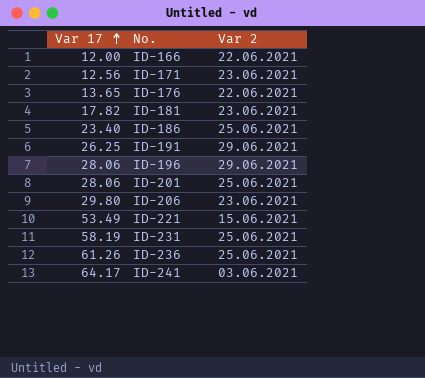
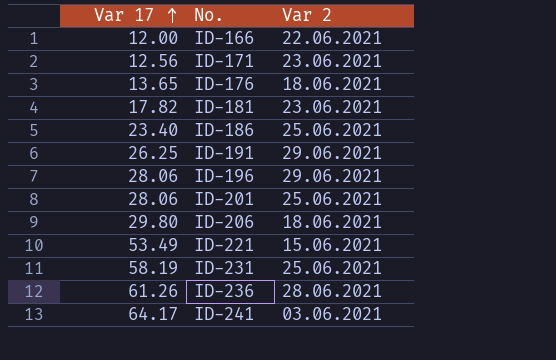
ID-176 | Var 2: 22.06.2021 -> 18.06.2021
ID-206 | Var 2: 23.06.2021 -> 18.06.2021
ID-236 | Var 2: 25.06.2021 -> 28.06.2021

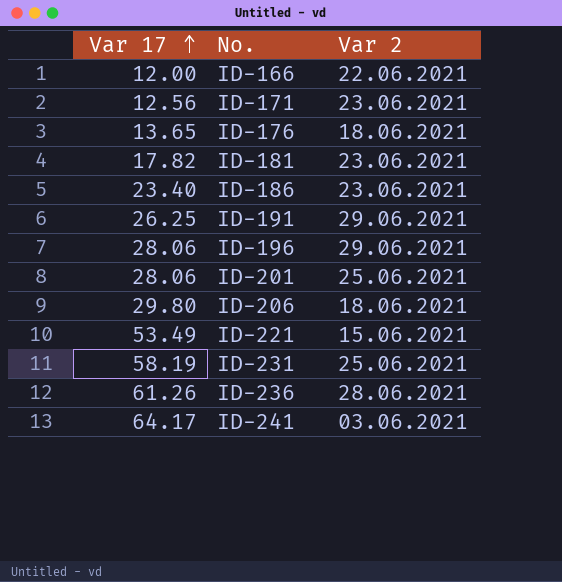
ID-186 | Var 2: 25.06.2021 -> 23.06.2021

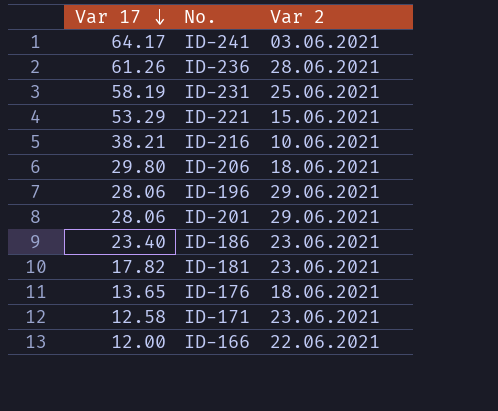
row order: Var 17 ascending -> Var 17 descending
row ID-191: 26.25 | 29.06.2021 -> none
ID-221 | Var 17: 53.49 -> 53.29
row ID-216: none -> 38.21 | 10.06.2021
ID-201 | Var 2: 25.06.2021 -> 29.06.2021
ID-171 | Var 17: 12.56 -> 12.58

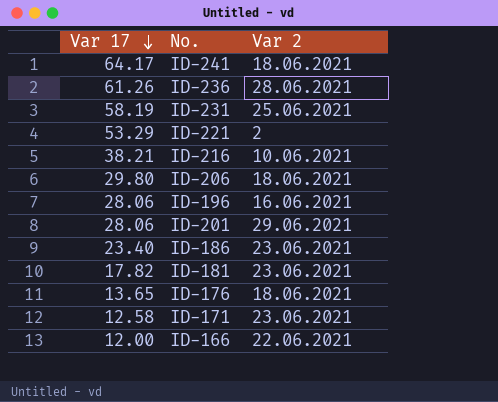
ID-241 | Var 2: 03.06.2021 -> 18.06.2021
ID-221 | Var 2: 15.06.2021 -> 2
ID-196 | Var 2: 29.06.2021 -> 16.06.2021

